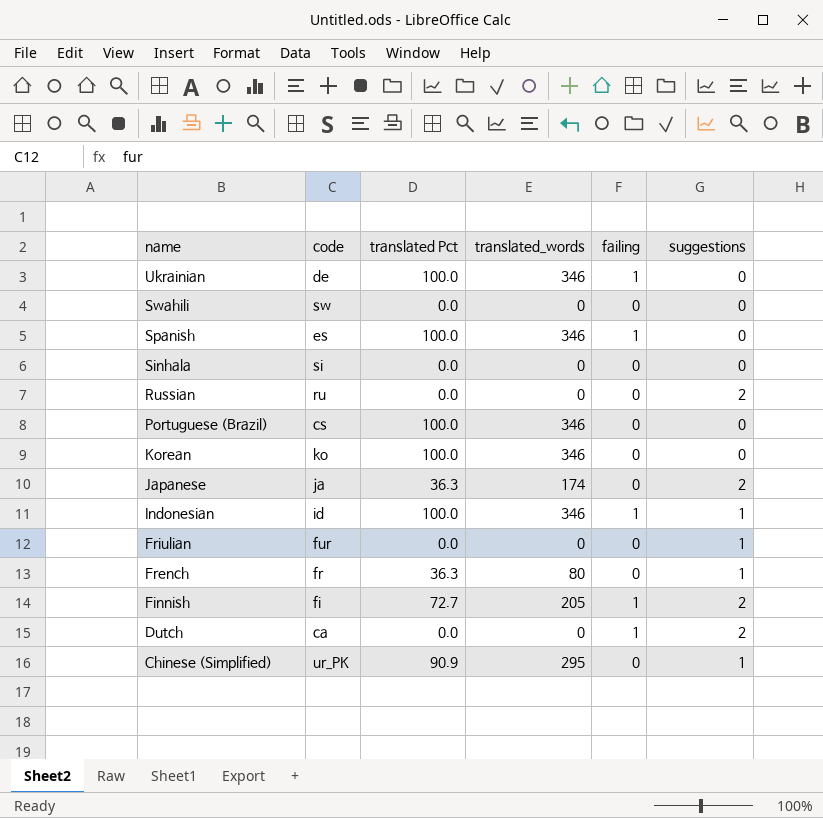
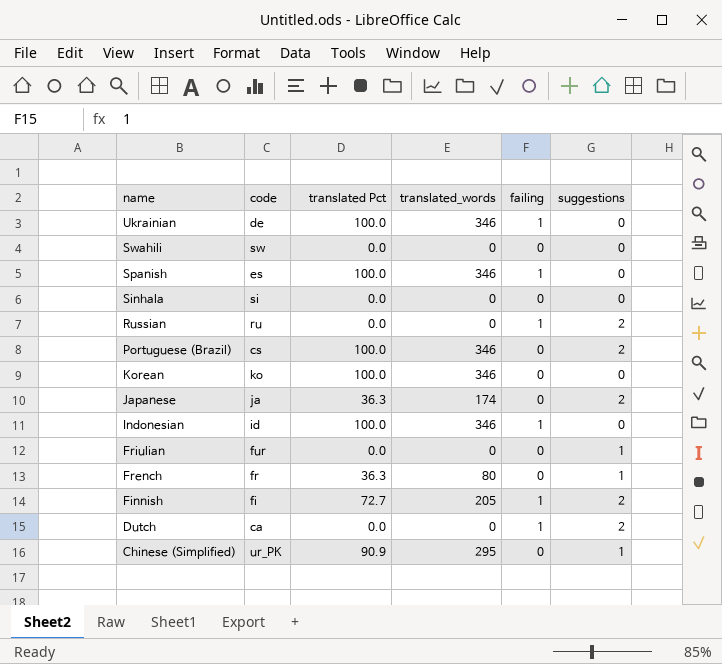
Russian | failing: 0 -> 1
Portuguese (Brazil) | suggestions: 0 -> 2
Indonesian | suggestions: 1 -> 0

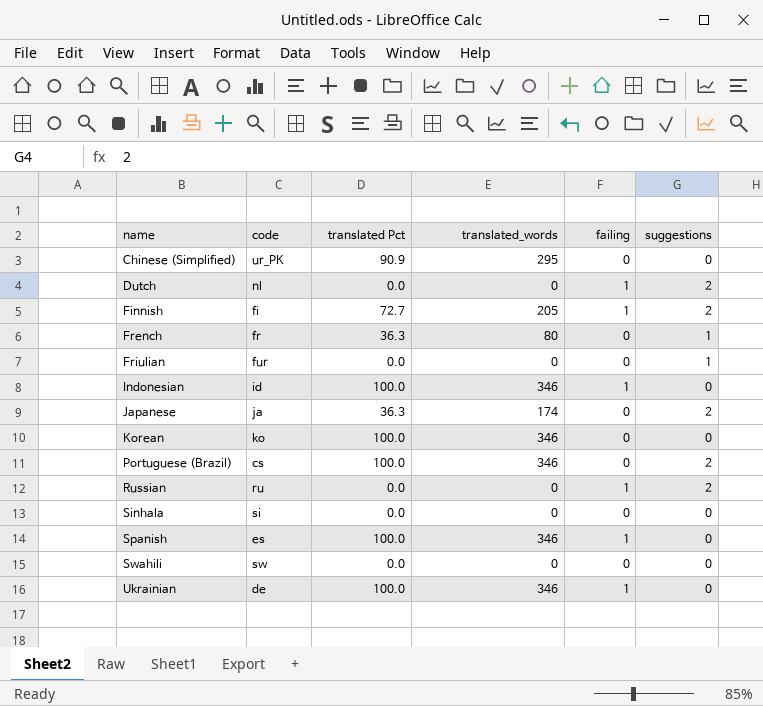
row order: name descending -> name ascending
Chinese (Simplified) | suggestions: 1 -> 0
Dutch | code: ca -> nl

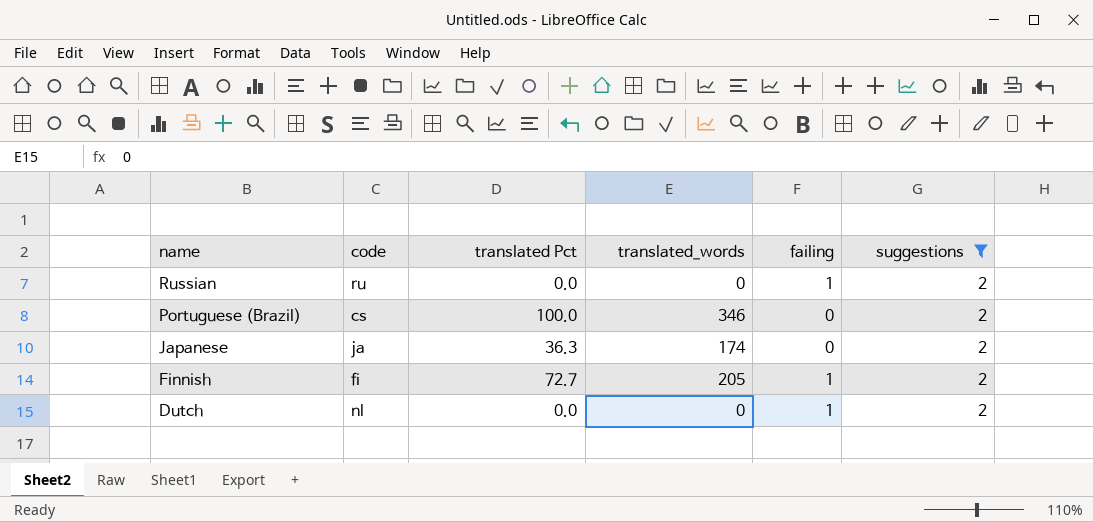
filter: none -> suggestions = 2
row order: name ascending -> name descending

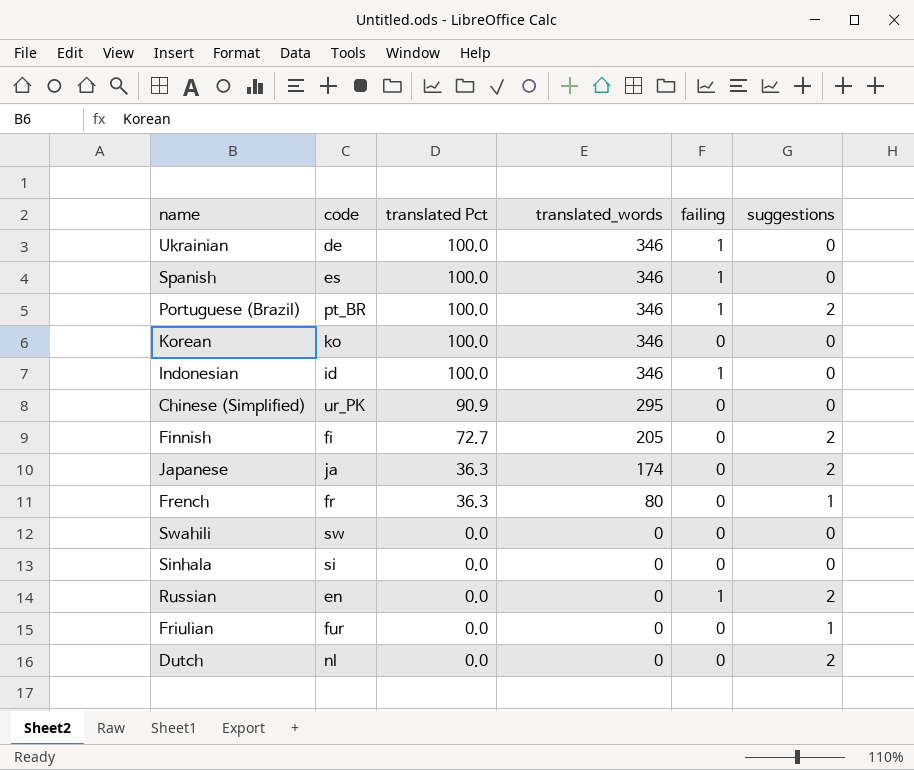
filter: suggestions = 2 -> none
row order: name descending -> translated Pct descending
Portuguese (Brazil) | code: cs -> pt_BR
Portuguese (Brazil) | failing: 0 -> 1
Finnish | failing: 1 -> 0
Russian | code: ru -> en
Dutch | failing: 1 -> 0

